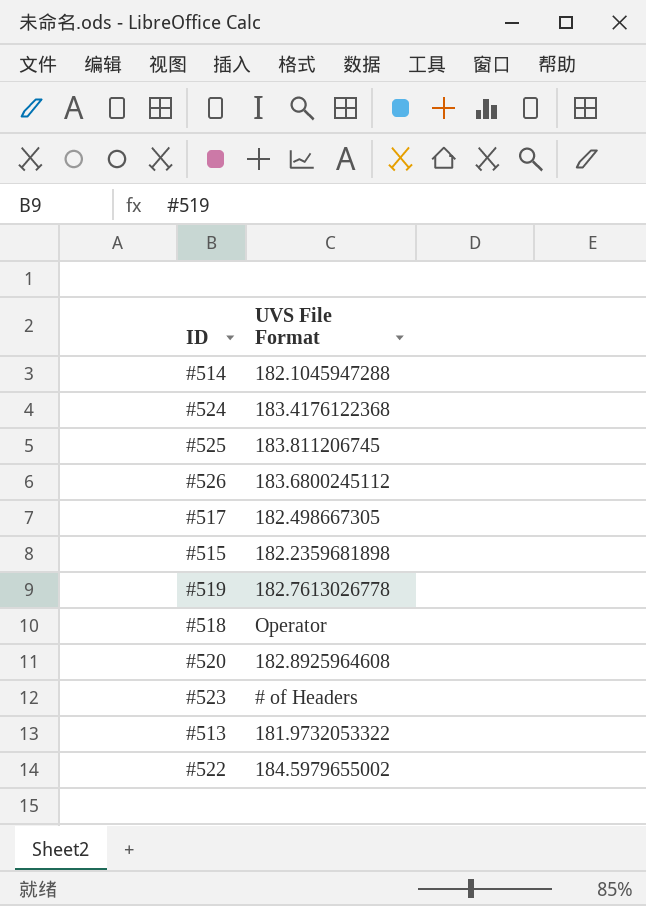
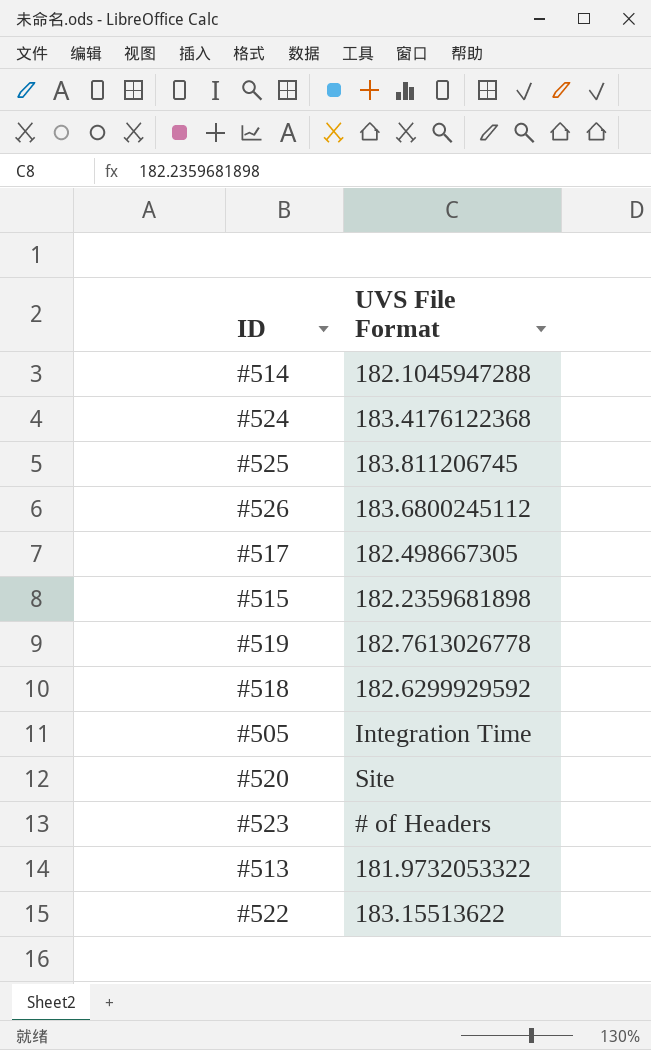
#518 | UVS File Format: Operator -> 182.6299929592
row #505: none -> Integration Time
#520 | UVS File Format: 182.8925964608 -> Site
#522 | UVS File Format: 184.5979655002 -> 183.15513622

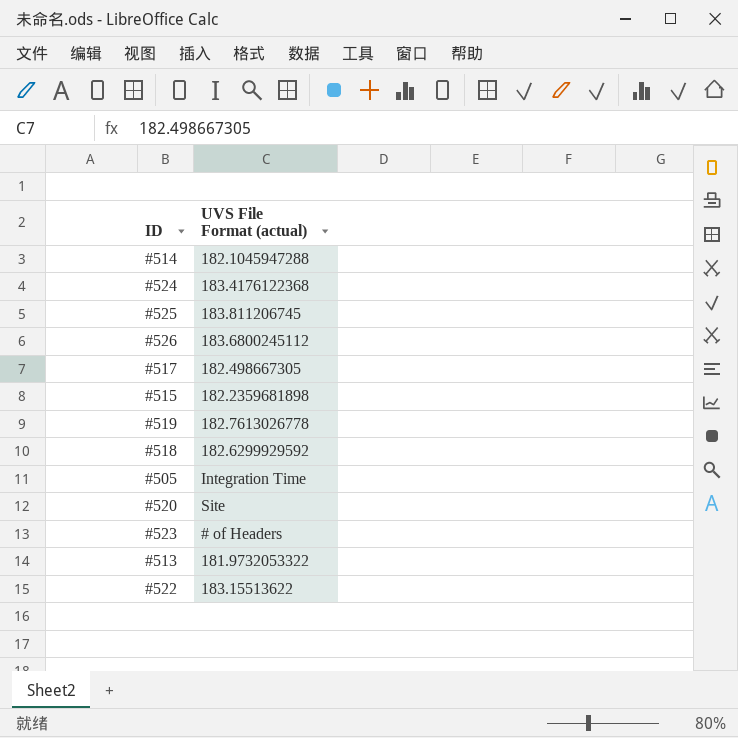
column name: UVS File Format -> UVS File Format (actual)

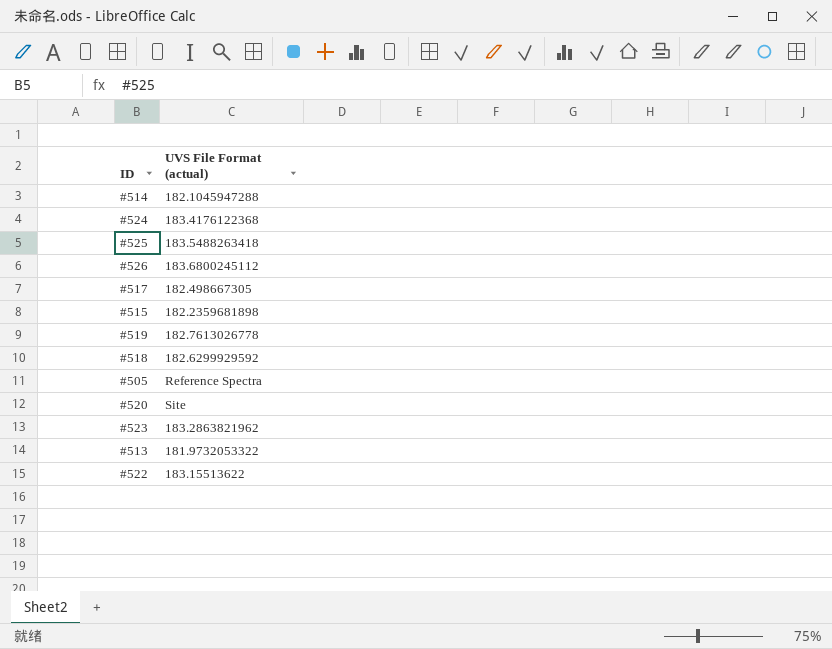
#525 | UVS File Format (actual): 183.811206745 -> 183.5488263418
#505 | UVS File Format (actual): Integration Time -> Reference Spectra
#523 | UVS File Format (actual): # of Headers -> 183.2863821962

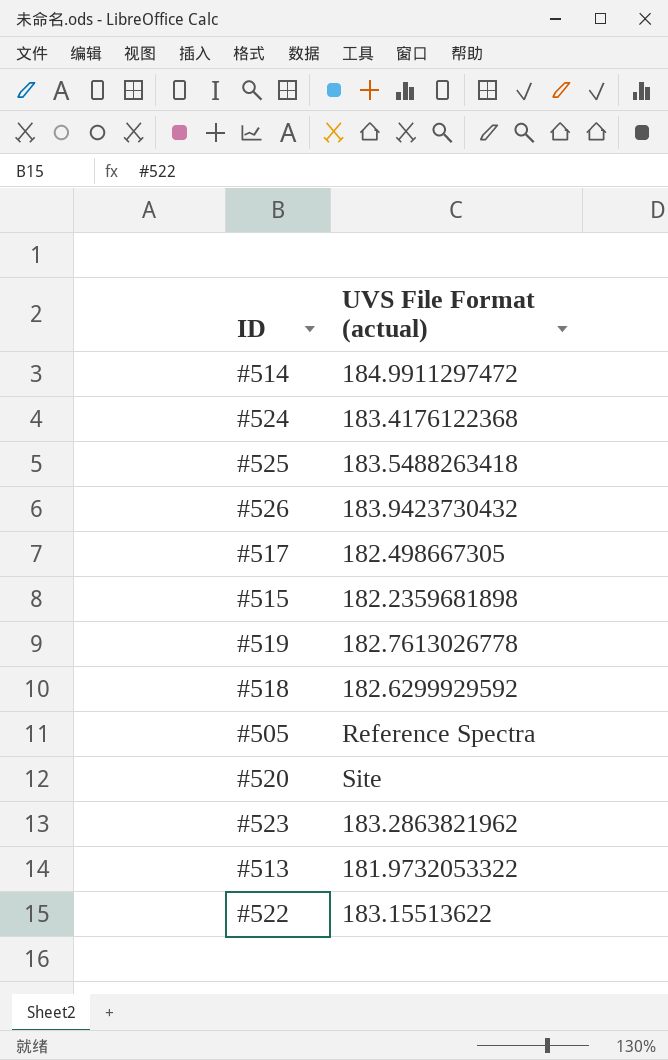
#514 | UVS File Format (actual): 182.1045947288 -> 184.9911297472
#526 | UVS File Format (actual): 183.6800245112 -> 183.9423730432

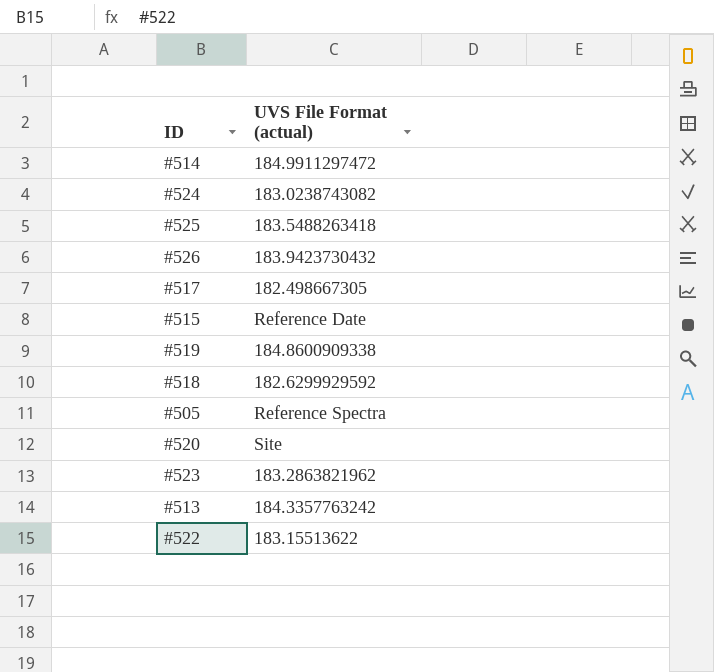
#524 | UVS File Format (actual): 183.4176122368 -> 183.0238743082
#515 | UVS File Format (actual): 182.2359681898 -> Reference Date
#519 | UVS File Format (actual): 182.7613026778 -> 184.8600909338
#513 | UVS File Format (actual): 181.9732053322 -> 184.3357763242

